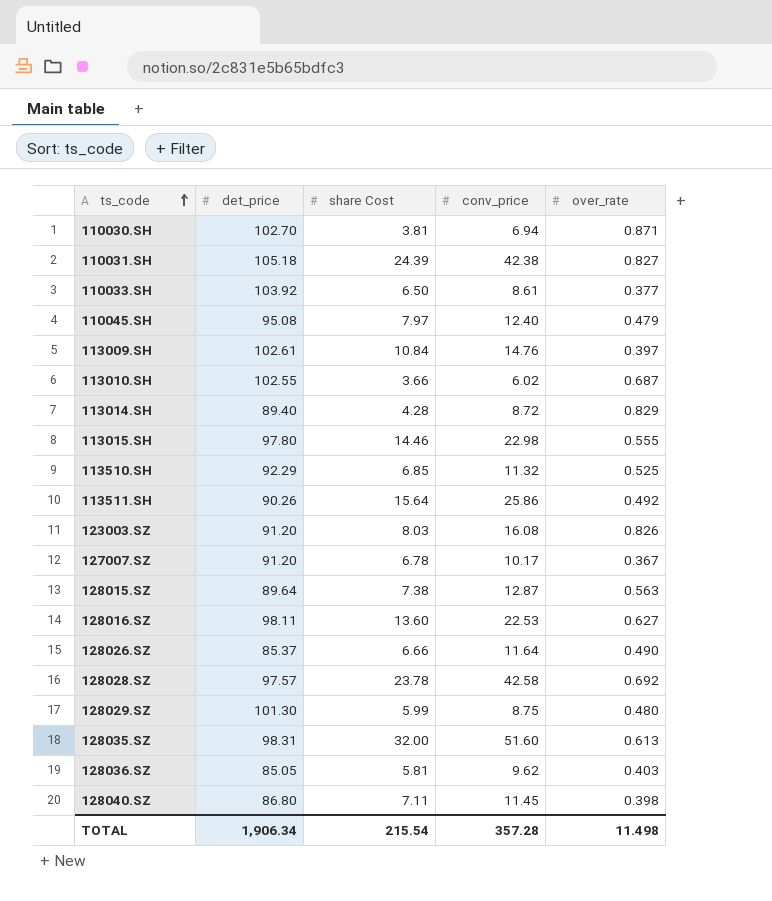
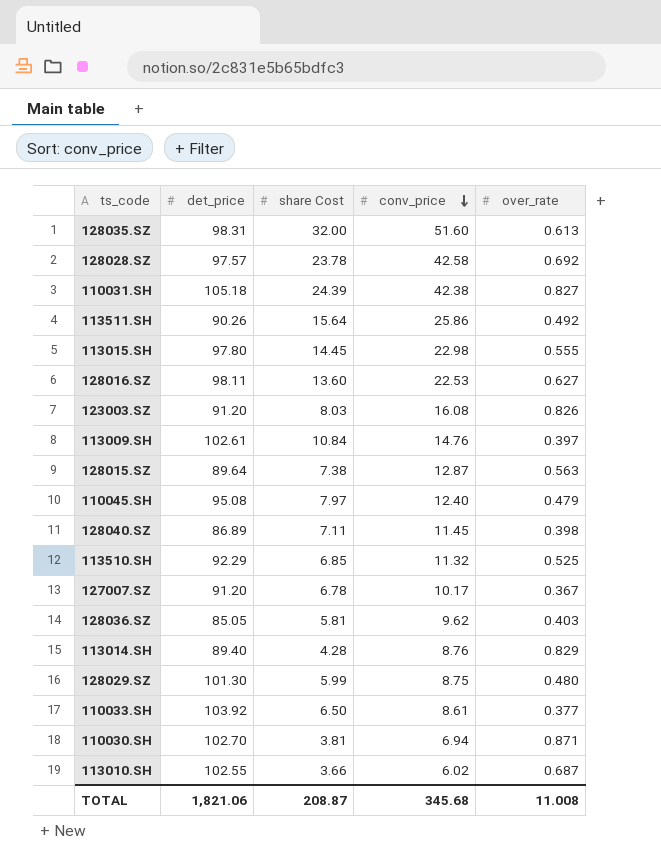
row order: ts_code ascending -> conv_price descending
row 128026.SZ: 85.37 | 6.66 | 11.64 | 0.490 -> none
113015.SH | share Cost: 14.46 -> 14.45
128040.SZ | det_price: 86.80 -> 86.89
113014.SH | conv_price: 8.72 -> 8.76
TOTAL | det_price: 1,906.34 -> 1,821.06
TOTAL | share Cost: 215.54 -> 208.87
TOTAL | conv_price: 357.28 -> 345.68
TOTAL | over_rate: 11.498 -> 11.008

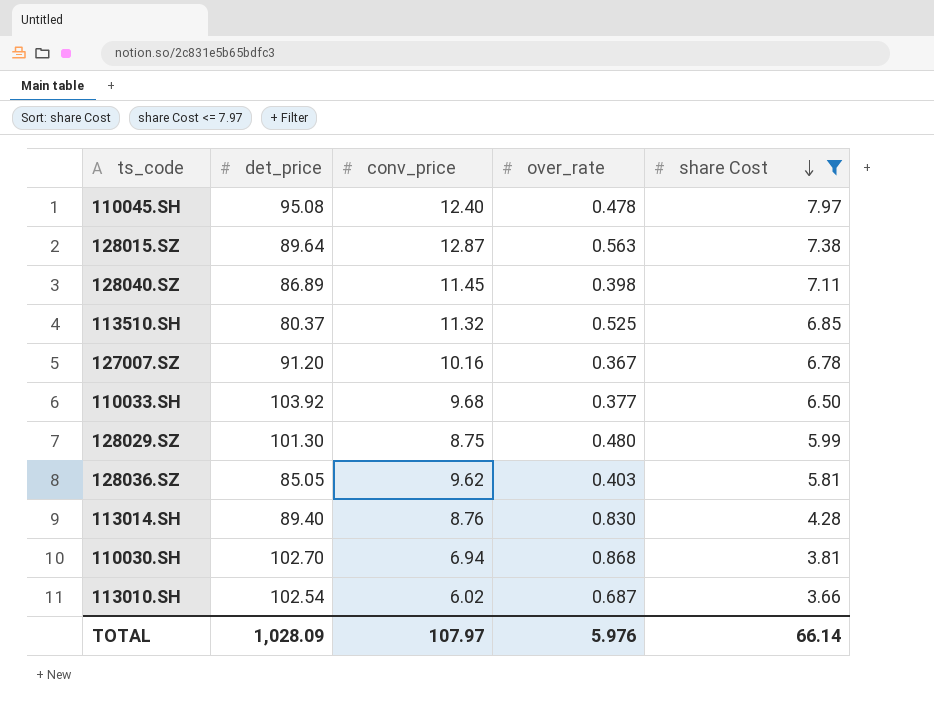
filter: none -> share Cost <= 7.97
row order: conv_price descending -> share Cost descending
column share Cost | position: 3 -> 5
110045.SH | over_rate: 0.479 -> 0.478
113510.SH | det_price: 92.29 -> 80.37
127007.SZ | conv_price: 10.17 -> 10.16
110033.SH | conv_price: 8.61 -> 9.68
113014.SH | over_rate: 0.829 -> 0.830
110030.SH | over_rate: 0.871 -> 0.868
113010.SH | det_price: 102.55 -> 102.54
TOTAL | det_price: 1,821.06 -> 1,028.09
TOTAL | conv_price: 345.68 -> 107.97
TOTAL | over_rate: 11.008 -> 5.976
TOTAL | share Cost: 208.87 -> 66.14

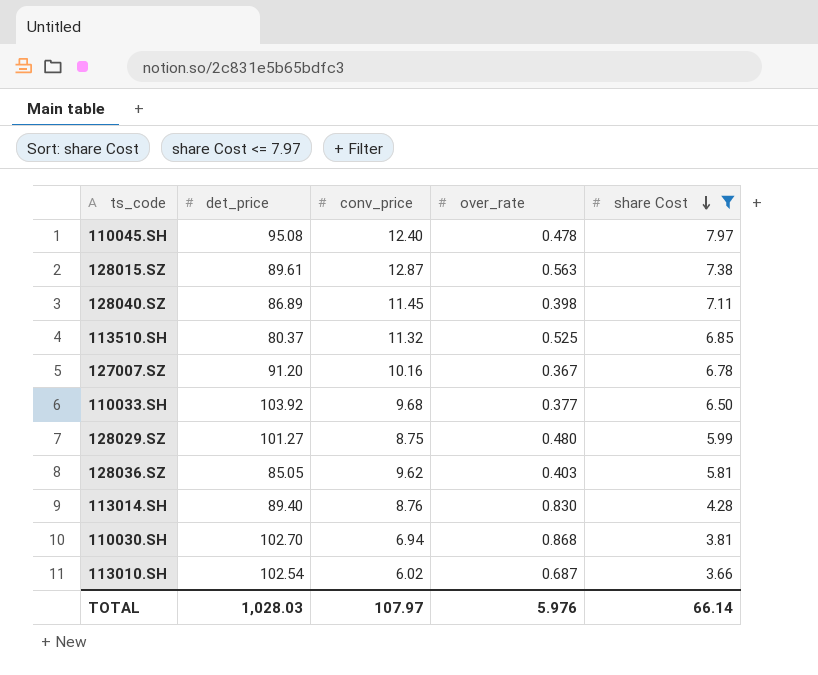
128015.SZ | det_price: 89.64 -> 89.61
128029.SZ | det_price: 101.30 -> 101.27
TOTAL | det_price: 1,028.09 -> 1,028.03

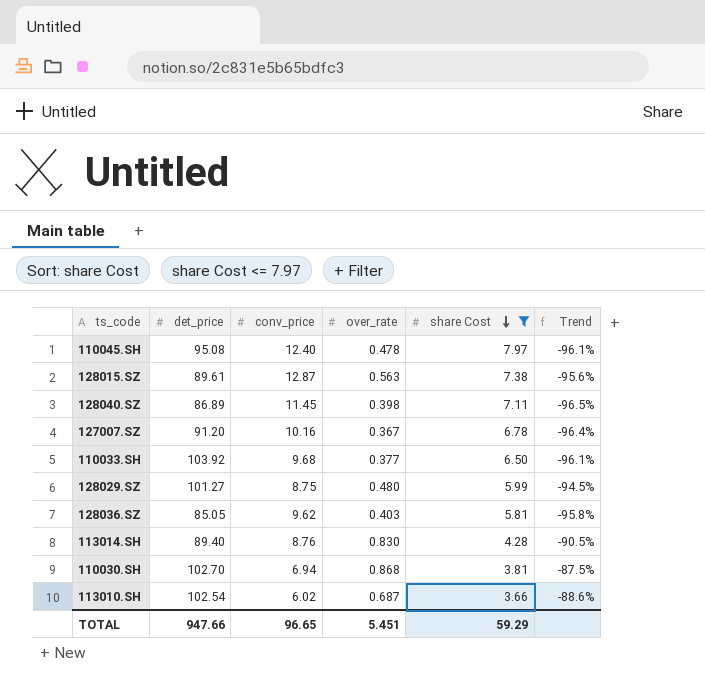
column Trend | formula: none -> ([over_rate] - [conv_price]) / [conv_price]
row 113510.SH: 80.37 | 11.32 | 0.525 | 6.85 -> none
TOTAL | det_price: 1,028.03 -> 947.66
TOTAL | conv_price: 107.97 -> 96.65
TOTAL | over_rate: 5.976 -> 5.451
TOTAL | share Cost: 66.14 -> 59.29

